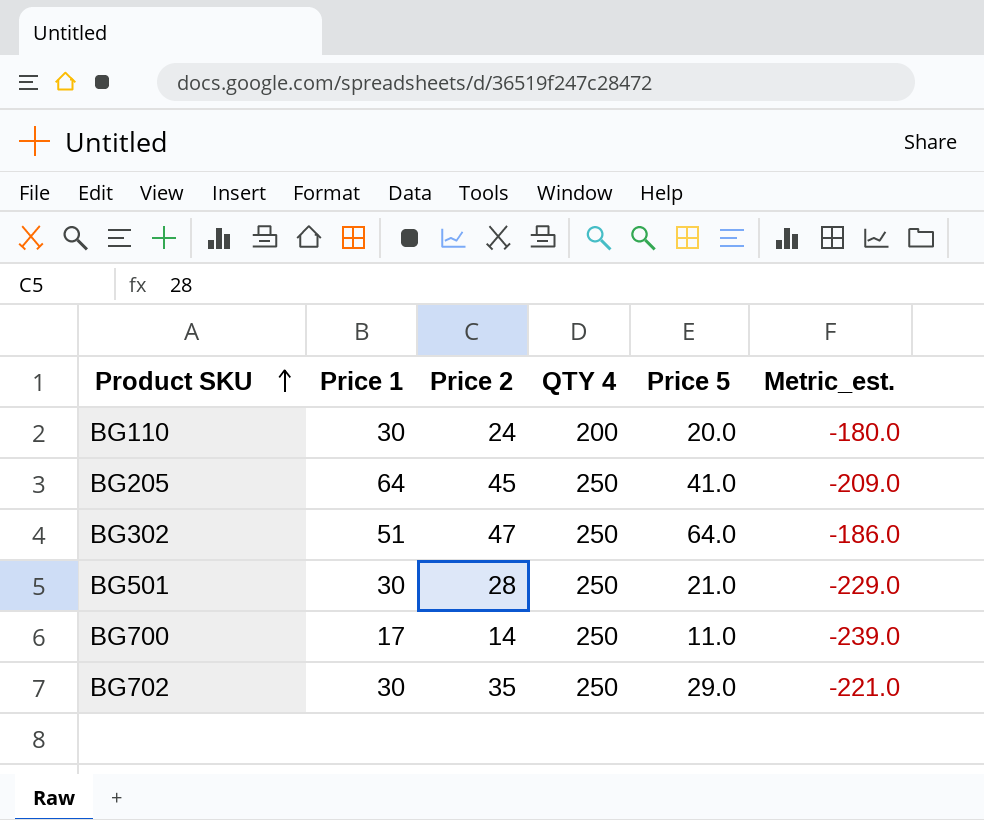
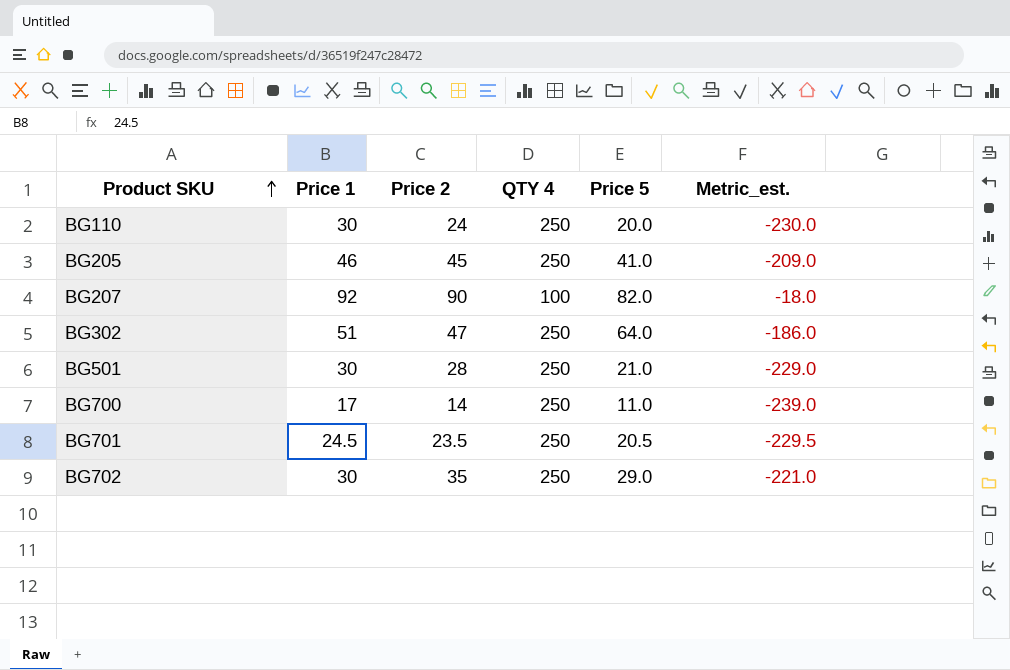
BG110 | QTY 4: 200 -> 250
BG110 | Metric_est.: -180.0 -> -230.0
BG205 | Price 1: 64 -> 46
row BG207: none -> 92 | 90 | 100 | 82.0 | -18.0
row BG701: none -> 24.5 | 23.5 | 250 | 20.5 | -229.5

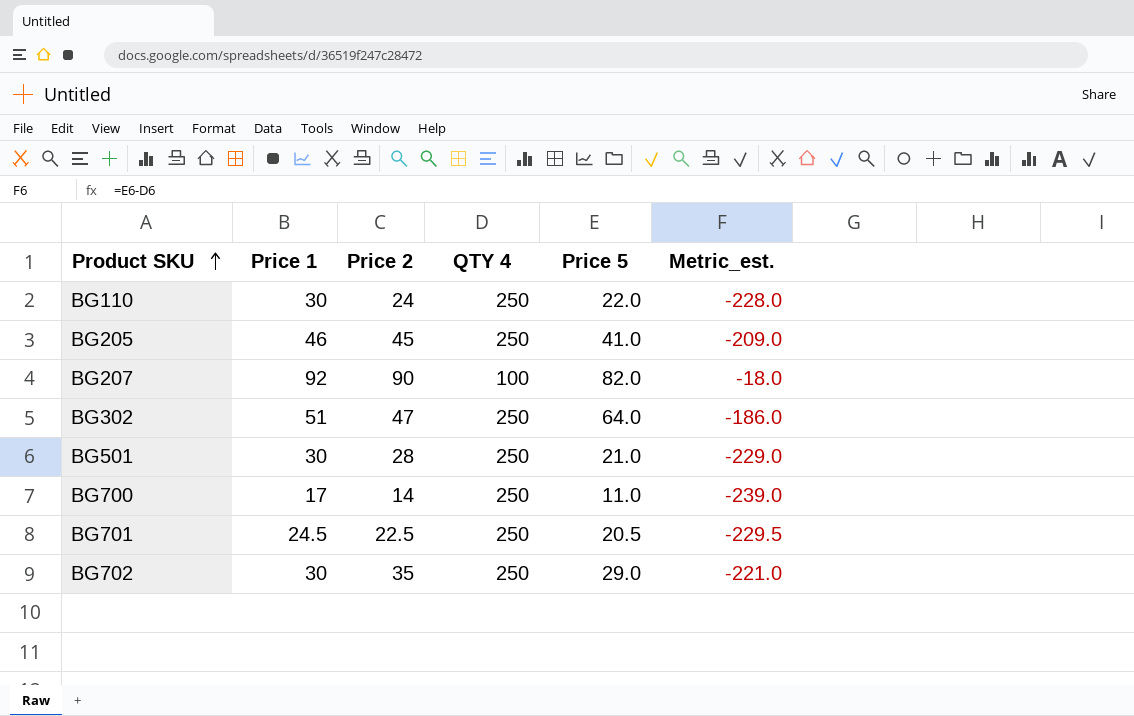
BG110 | Price 5: 20.0 -> 22.0
BG110 | Metric_est.: -230.0 -> -228.0
BG701 | Price 2: 23.5 -> 22.5

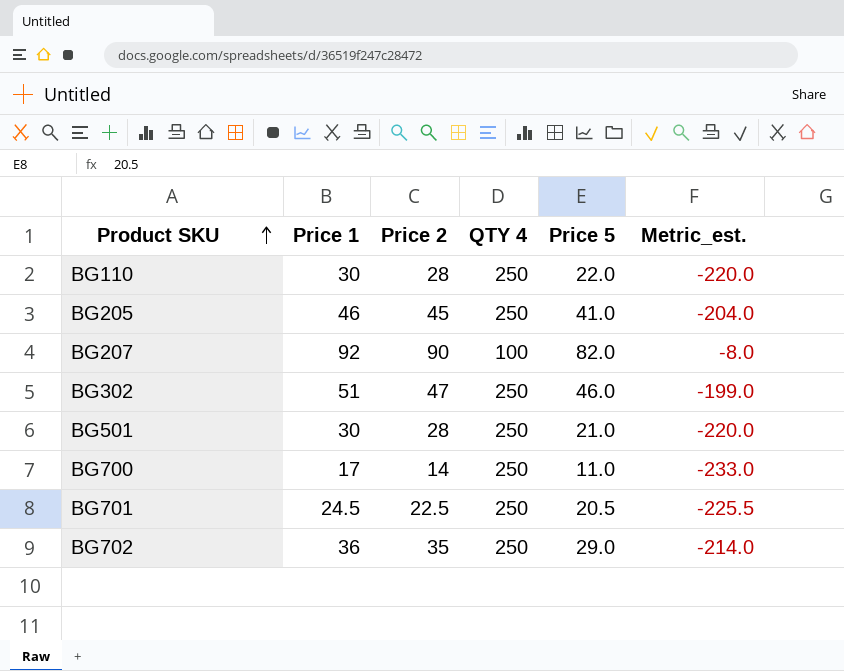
column Metric_est. | formula: [Price 5] - [QTY 4] -> [Price 1] - [QTY 4]
BG110 | Price 2: 24 -> 28
BG302 | Price 5: 64.0 -> 46.0
BG702 | Price 1: 30 -> 36

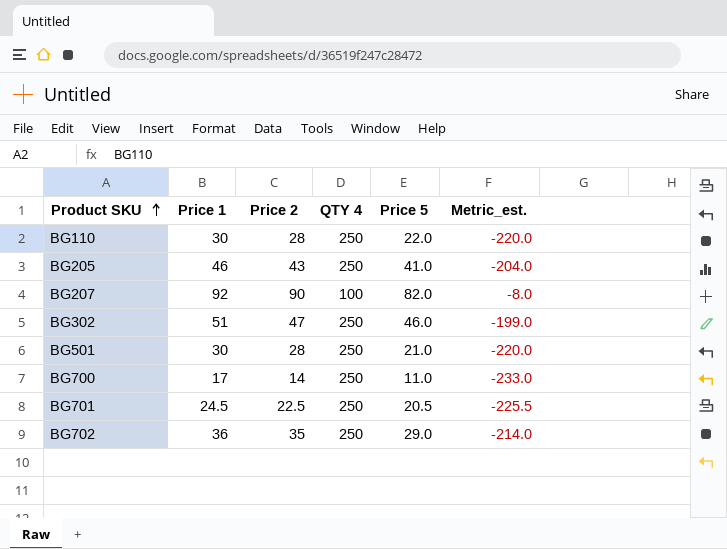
BG205 | Price 2: 45 -> 43

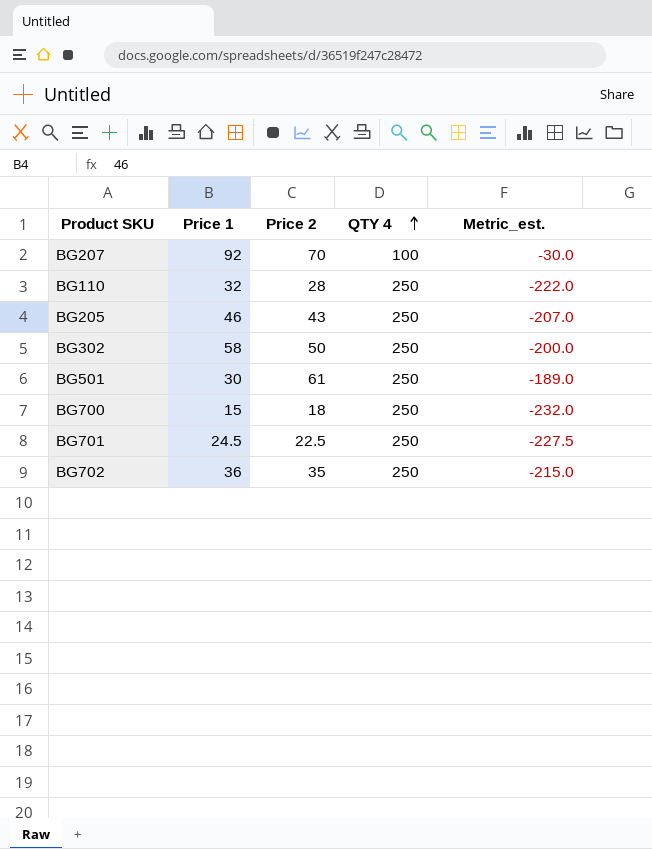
row order: Product SKU ascending -> QTY 4 ascending
column Price 5 | position: 5 -> none
column Metric_est. | formula: [Price 1] - [QTY 4] -> [Price 2] - [QTY 4]
BG207 | Price 2: 90 -> 70
BG110 | Price 1: 30 -> 32
BG302 | Price 1: 51 -> 58
BG302 | Price 2: 47 -> 50
BG501 | Price 2: 28 -> 61
BG700 | Price 1: 17 -> 15
BG700 | Price 2: 14 -> 18

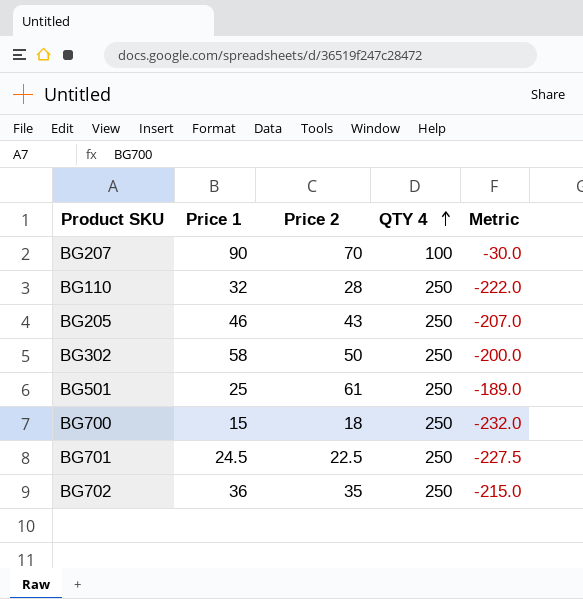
column name: Metric_est. -> Metric
BG207 | Price 1: 92 -> 90
BG501 | Price 1: 30 -> 25

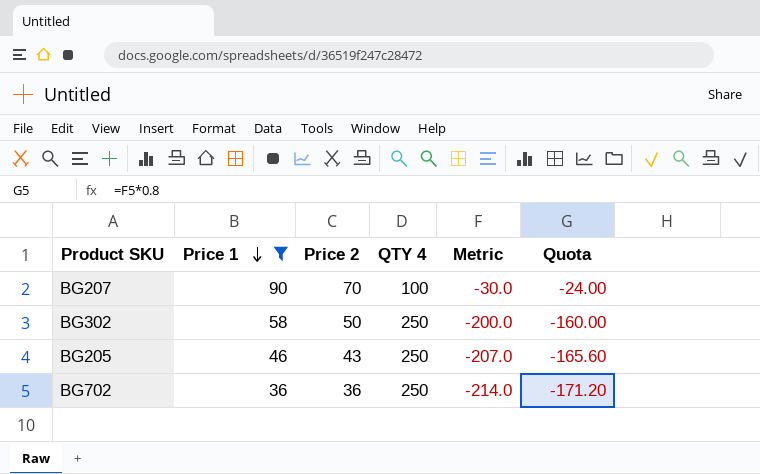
filter: none -> Price 1 >= 36
row order: QTY 4 ascending -> Price 1 descending
column Quota | formula: none -> [Metric] * 0.8
BG702 | Price 2: 35 -> 36
BG702 | Metric: -215.0 -> -214.0

